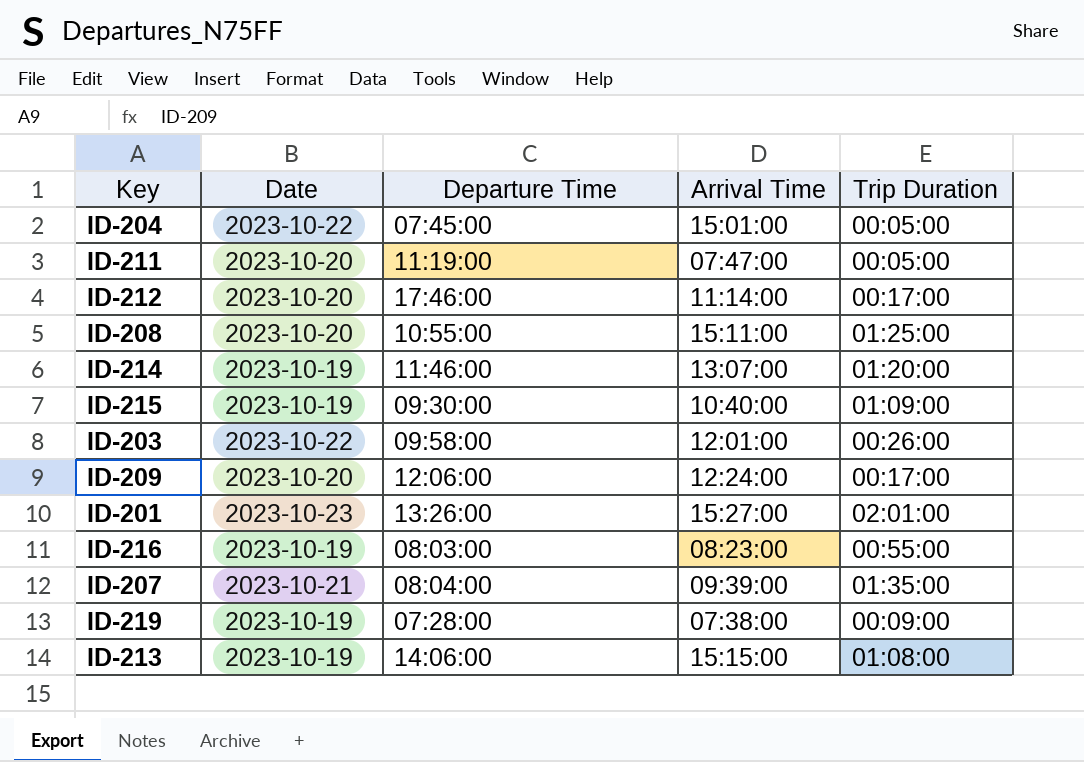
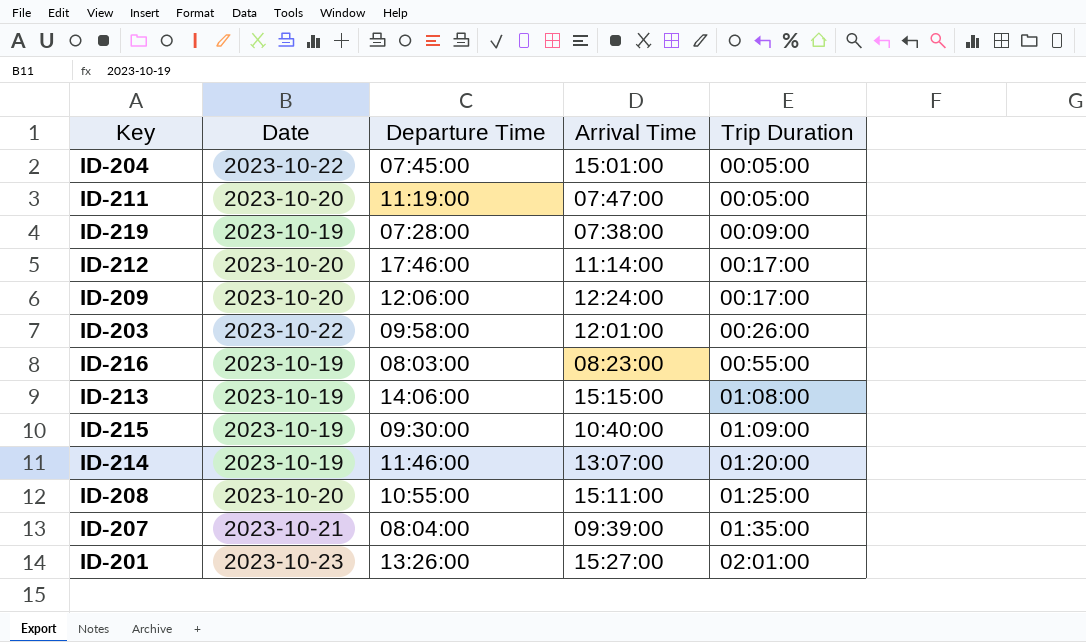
row order: none -> Trip Duration ascending

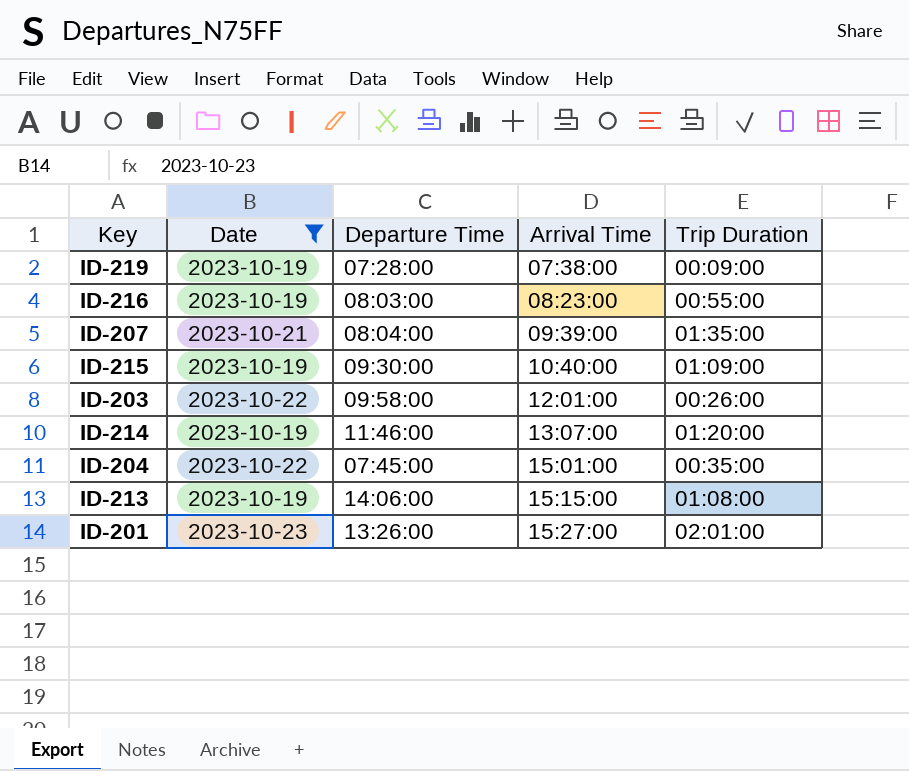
filter: none -> Date != 2023-10-20
row order: Trip Duration ascending -> Arrival Time ascending
ID-204 | Trip Duration: 00:05:00 -> 00:35:00

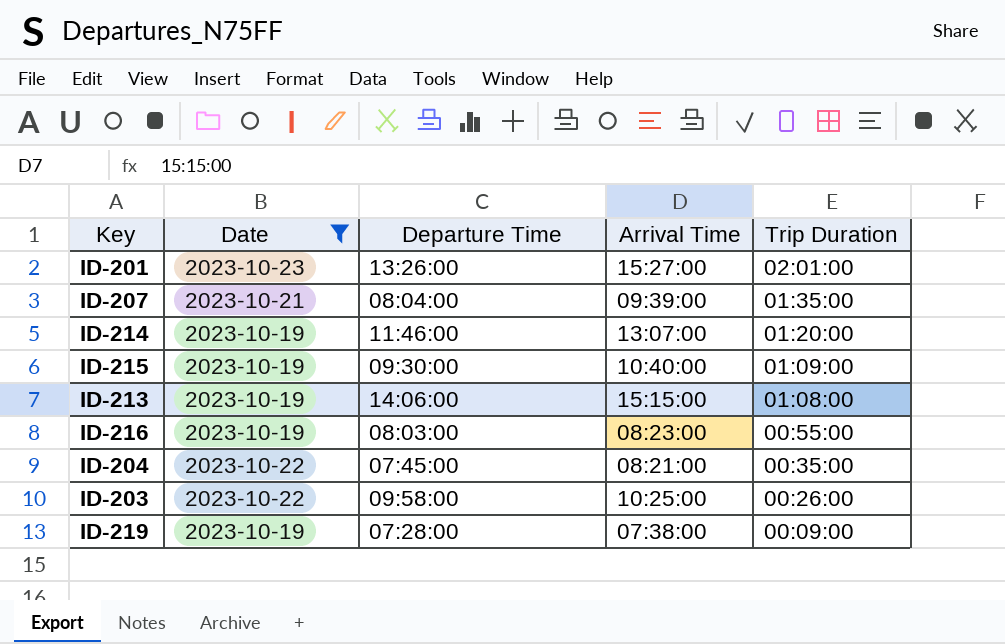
row order: Arrival Time ascending -> Trip Duration descending
ID-204 | Arrival Time: 15:01:00 -> 08:21:00
ID-203 | Arrival Time: 12:01:00 -> 10:25:00

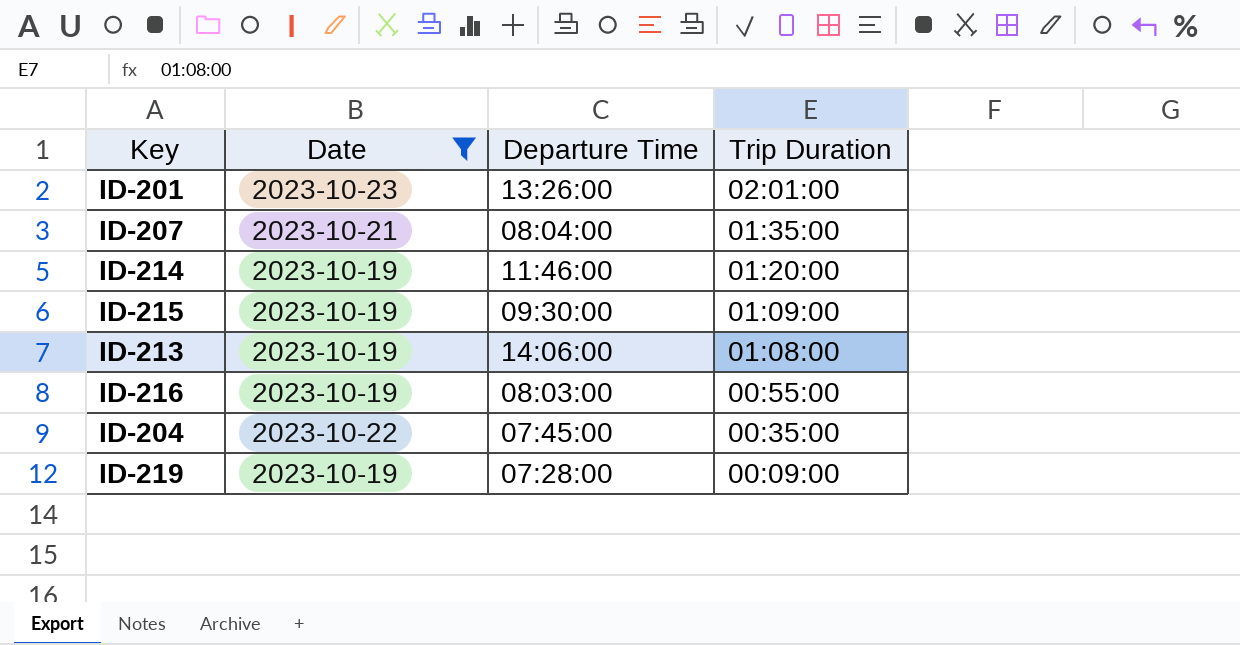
column Arrival Time | position: 4 -> none
row ID-203: 2023-10-22 | 09:58:00 | 10:25:00 | 00:26:00 -> none

